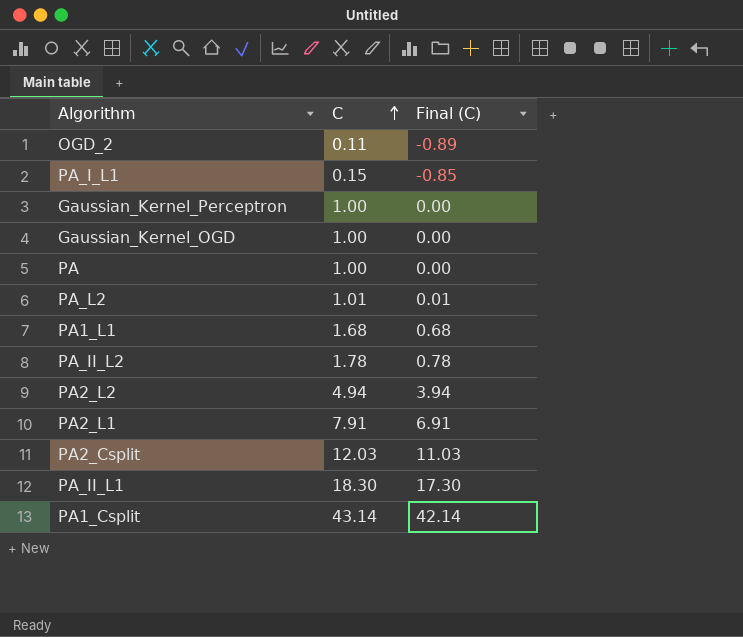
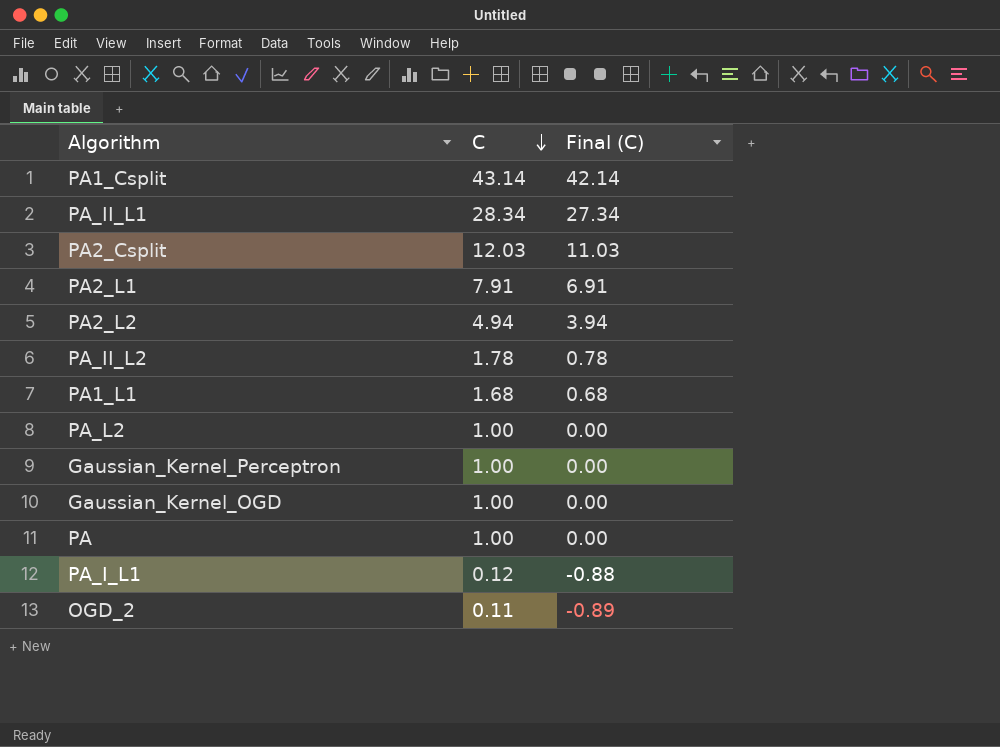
row order: C ascending -> C descending
PA_II_L1 | C: 18.30 -> 28.34
PA_II_L1 | Final (C): 17.30 -> 27.34
PA_L2 | C: 1.01 -> 1.00
PA_L2 | Final (C): 0.01 -> 0.00
PA_I_L1 | C: 0.15 -> 0.12
PA_I_L1 | Final (C): -0.85 -> -0.88

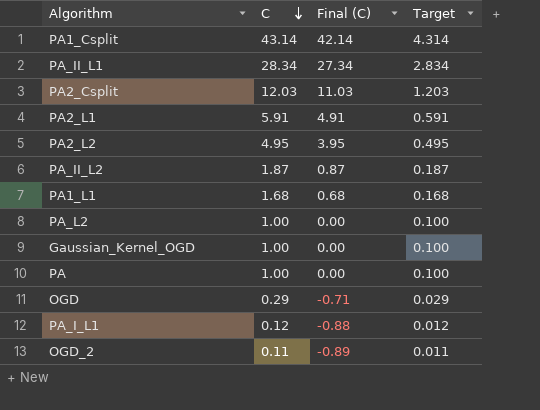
column Target | formula: none -> [C] * 0.1
row Gaussian_Kernel_Perceptron: 1.00 | 0.00 -> none
PA2_L1 | C: 7.91 -> 5.91
PA2_L1 | Final (C): 6.91 -> 4.91
PA2_L2 | C: 4.94 -> 4.95
PA2_L2 | Final (C): 3.94 -> 3.95
PA_II_L2 | C: 1.78 -> 1.87
PA_II_L2 | Final (C): 0.78 -> 0.87
row OGD: none -> 0.29 | -0.71 | 0.029

